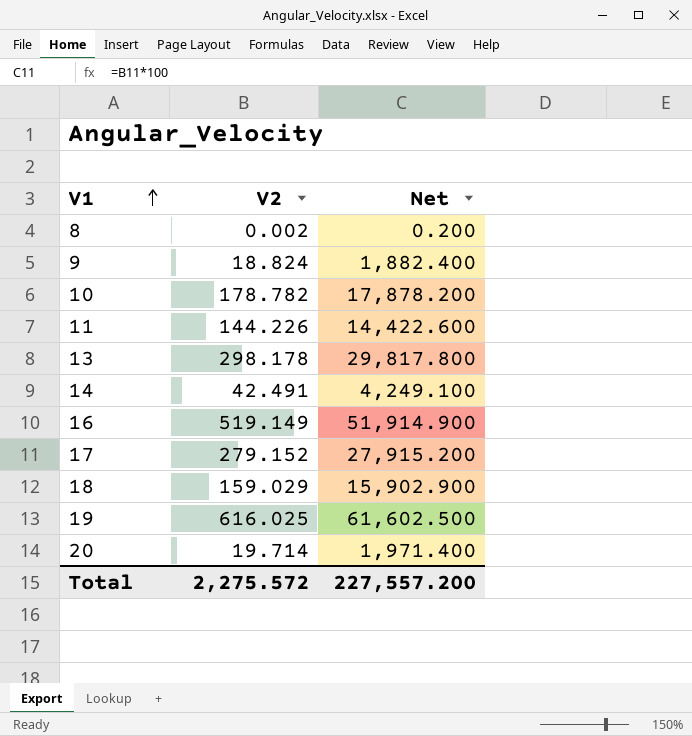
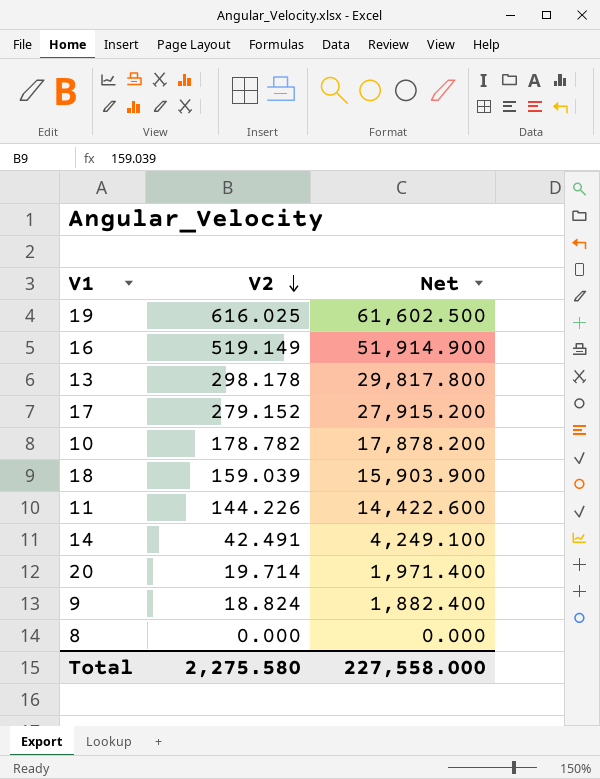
row order: V1 ascending -> V2 descending
18 | V2: 159.029 -> 159.039
18 | Net: 15,902.900 -> 15,903.900
8 | V2: 0.002 -> 0.000
8 | Net: 0.200 -> 0.000
Total | V2: 2,275.572 -> 2,275.580
Total | Net: 227,557.200 -> 227,558.000

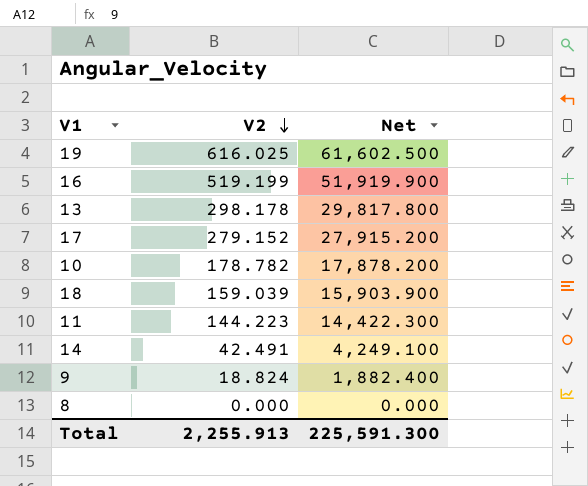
row 20: 19.714 | 1,971.400 -> none
16 | V2: 519.149 -> 519.199
16 | Net: 51,914.900 -> 51,919.900
11 | V2: 144.226 -> 144.223
11 | Net: 14,422.600 -> 14,422.300
Total | V2: 2,275.580 -> 2,255.913
Total | Net: 227,558.000 -> 225,591.300

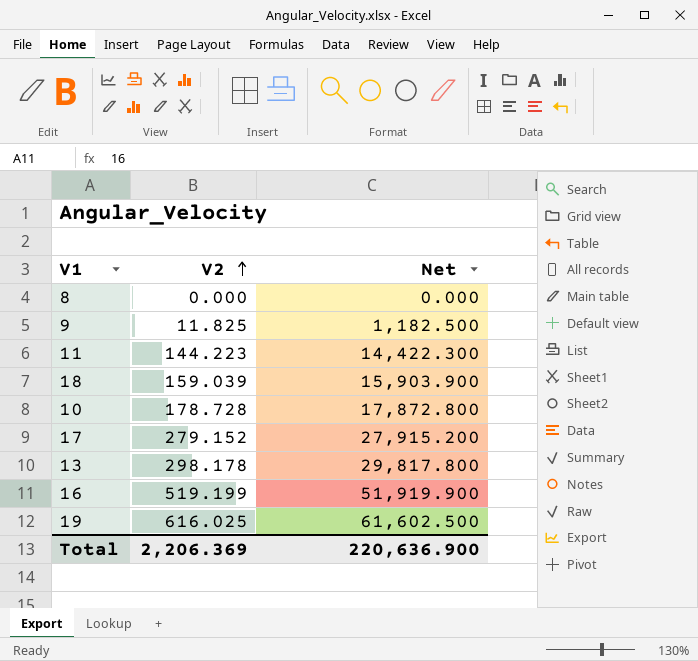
row order: V2 descending -> V2 ascending
row 14: 42.491 | 4,249.100 -> none
9 | V2: 18.824 -> 11.825
9 | Net: 1,882.400 -> 1,182.500
10 | V2: 178.782 -> 178.728
10 | Net: 17,878.200 -> 17,872.800
Total | V2: 2,255.913 -> 2,206.369
Total | Net: 225,591.300 -> 220,636.900

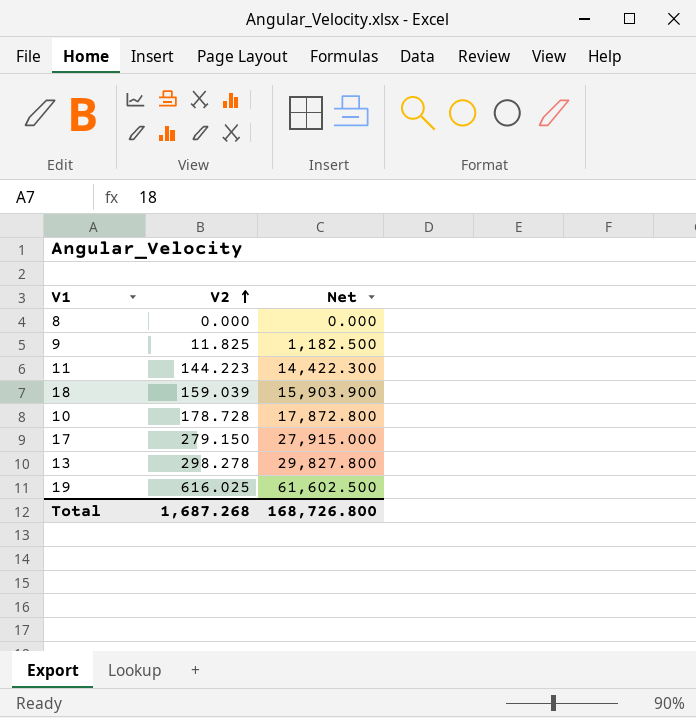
row 16: 519.199 | 51,919.900 -> none
17 | V2: 279.152 -> 279.150
17 | Net: 27,915.200 -> 27,915.000
13 | V2: 298.178 -> 298.278
13 | Net: 29,817.800 -> 29,827.800
Total | V2: 2,206.369 -> 1,687.268
Total | Net: 220,636.900 -> 168,726.800

